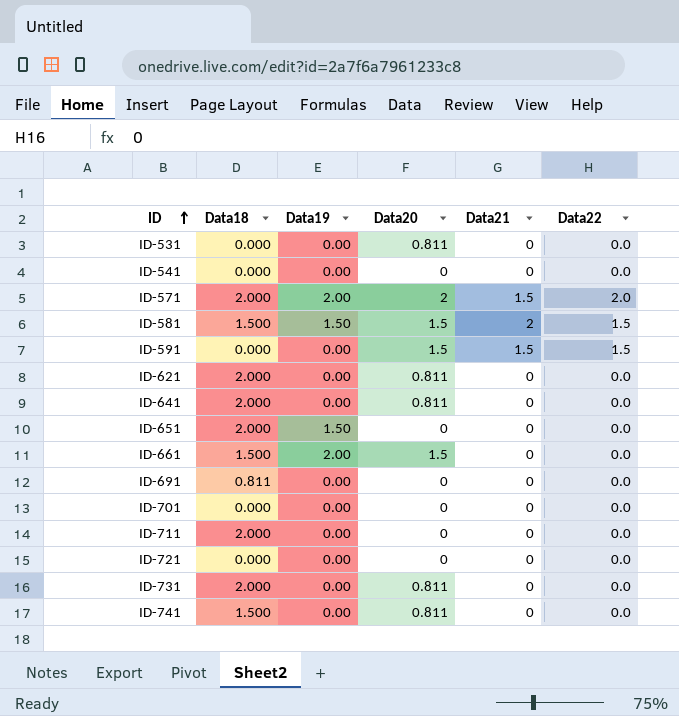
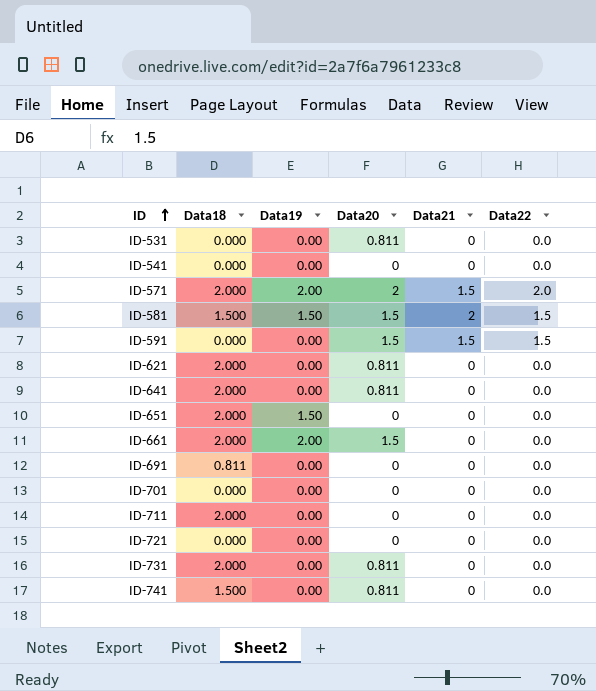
ID-661 | Data18: 1.500 -> 2.000

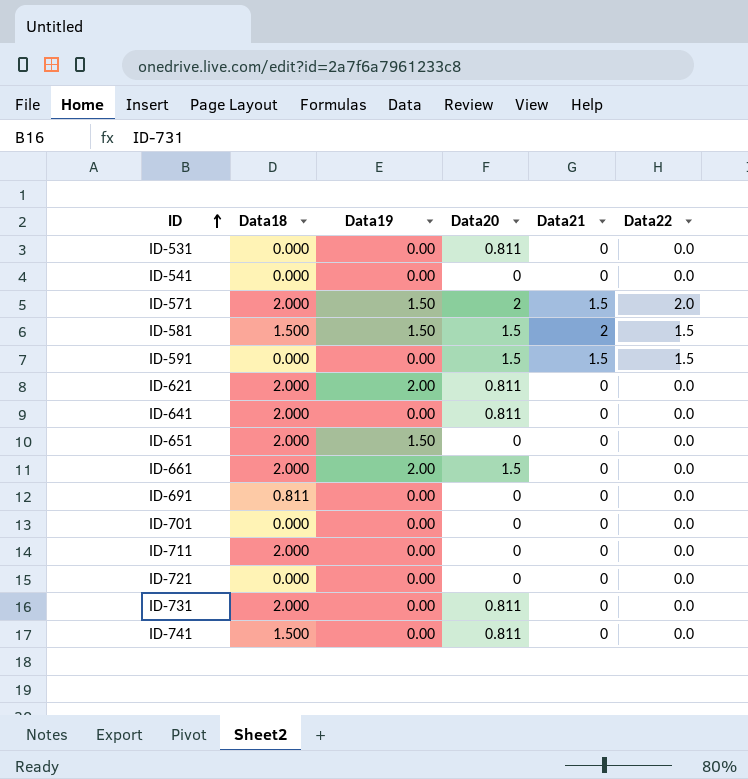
ID-571 | Data19: 2.00 -> 1.50
ID-621 | Data19: 0.00 -> 2.00

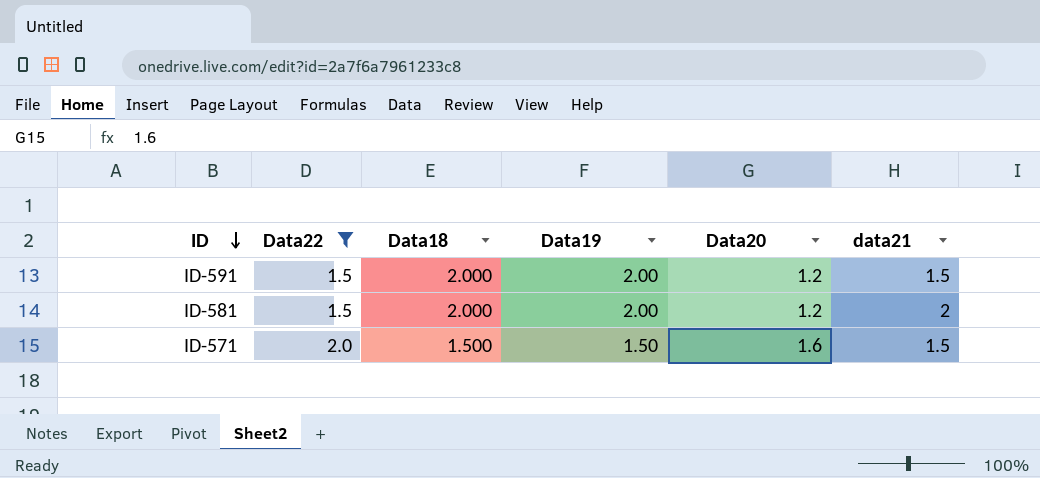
filter: none -> Data22 != 0.0
row order: ID ascending -> ID descending
column Data22 | position: 6 -> 2
column name: Data21 -> data21
ID-591 | Data18: 0.000 -> 2.000
ID-591 | Data19: 0.00 -> 2.00
ID-591 | Data20: 1.5 -> 1.2
ID-581 | Data18: 1.500 -> 2.000
ID-581 | Data19: 1.50 -> 2.00
ID-581 | Data20: 1.5 -> 1.2
ID-571 | Data18: 2.000 -> 1.500
ID-571 | Data20: 2 -> 1.6

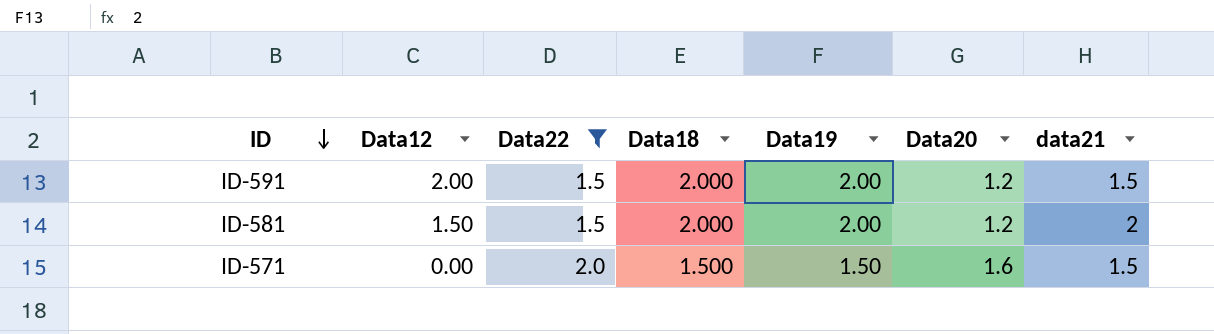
column Data12 | position: none -> 2

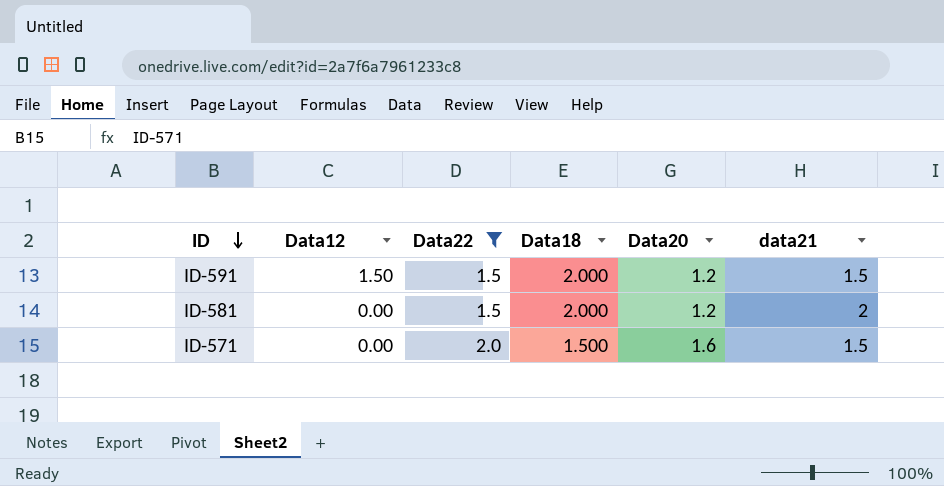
column Data19 | position: 5 -> none
ID-591 | Data12: 2.00 -> 1.50
ID-581 | Data12: 1.50 -> 0.00

